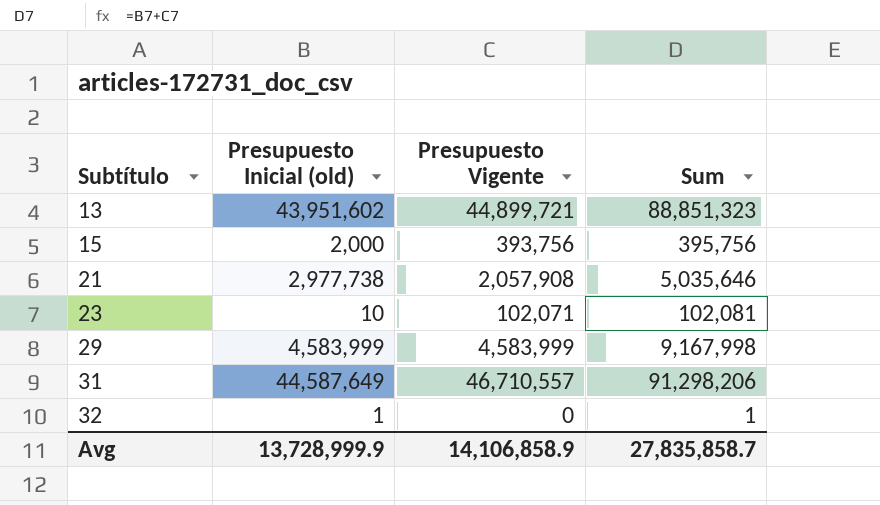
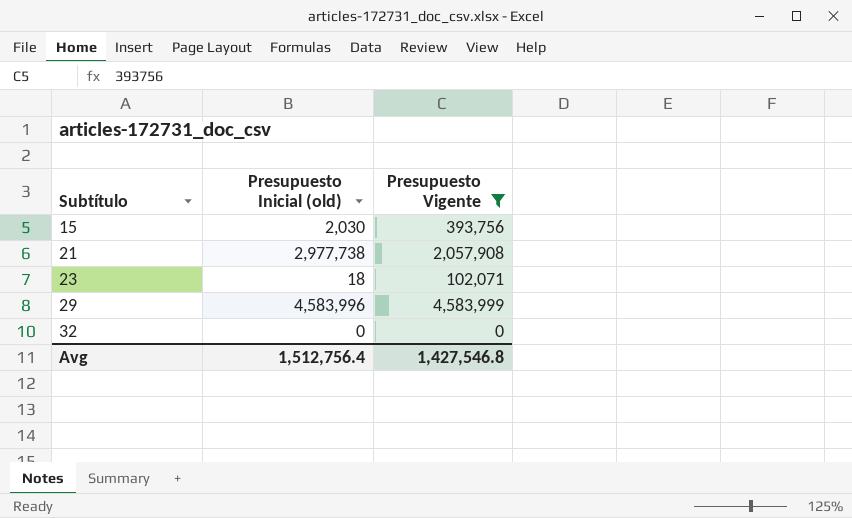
filter: none -> Presupuesto Vigente <= 4,583,999
column Sum | formula: [Presupuesto Inicial (old)] + [Presupuesto Vigente] -> none
15 | Presupuesto Inicial (old): 2,000 -> 2,030
23 | Presupuesto Inicial (old): 10 -> 18
29 | Presupuesto Inicial (old): 4,583,999 -> 4,583,996
32 | Presupuesto Inicial (old): 1 -> 0
Avg | Presupuesto Inicial (old): 13,728,999.9 -> 1,512,756.4
Avg | Presupuesto Vigente: 14,106,858.9 -> 1,427,546.8

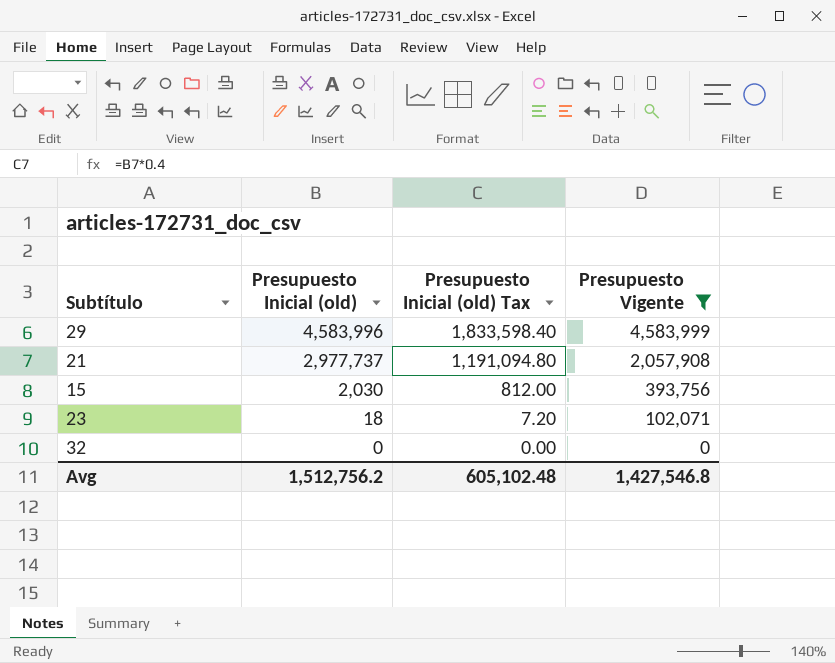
row order: Subtítulo ascending -> Presupuesto Inicial (old) descending
column Presupuesto Inicial (old) Tax | formula: none -> [Presupuesto Inicial (old)] * 0.4
21 | Presupuesto Inicial (old): 2,977,738 -> 2,977,737
Avg | Presupuesto Inicial (old): 1,512,756.4 -> 1,512,756.2

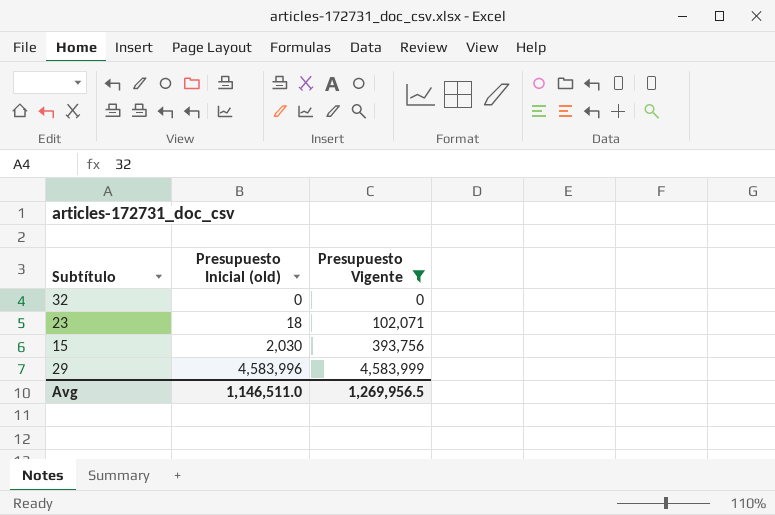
row order: Presupuesto Inicial (old) descending -> Presupuesto Inicial (old) ascending
column Presupuesto Inicial (old) Tax | formula: [Presupuesto Inicial (old)] * 0.4 -> none
row 21: 2,977,737 | 1,191,094.80 | 2,057,908 -> none
Avg | Presupuesto Inicial (old): 1,512,756.2 -> 1,146,511.0
Avg | Presupuesto Vigente: 1,427,546.8 -> 1,269,956.5

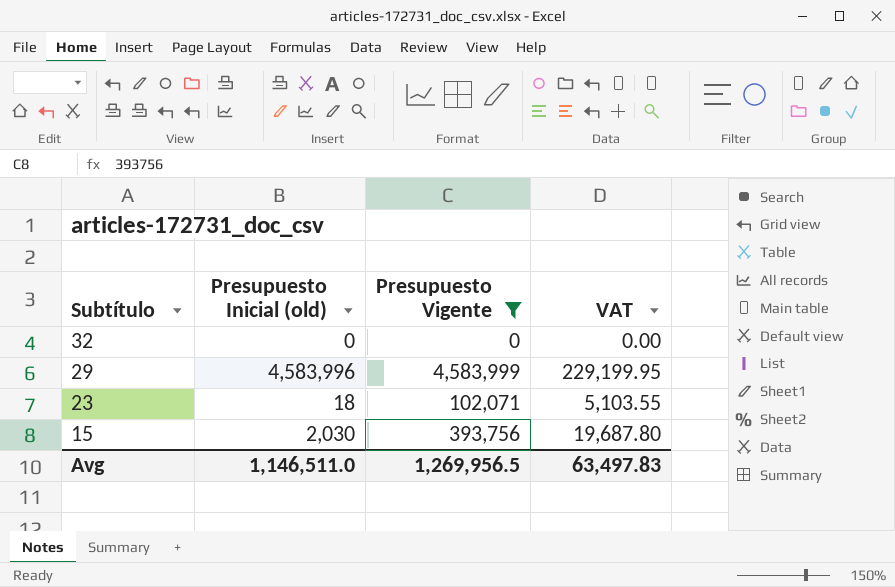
row order: Presupuesto Inicial (old) ascending -> Subtítulo descending
column VAT | formula: none -> [Presupuesto Vigente] * 0.05

